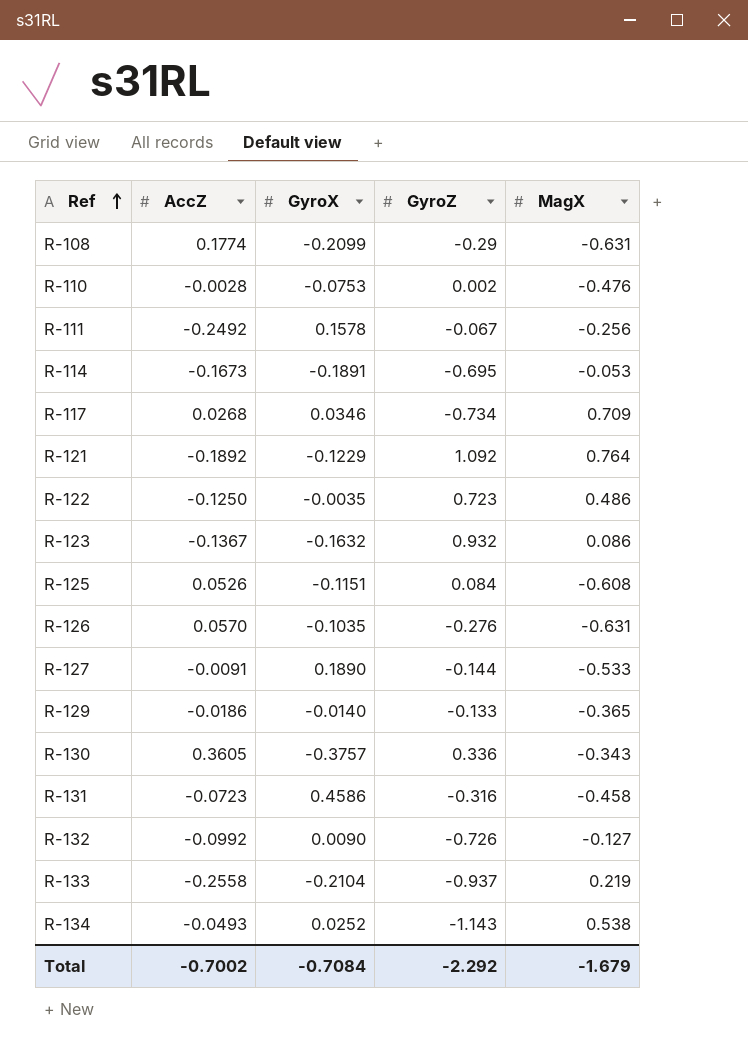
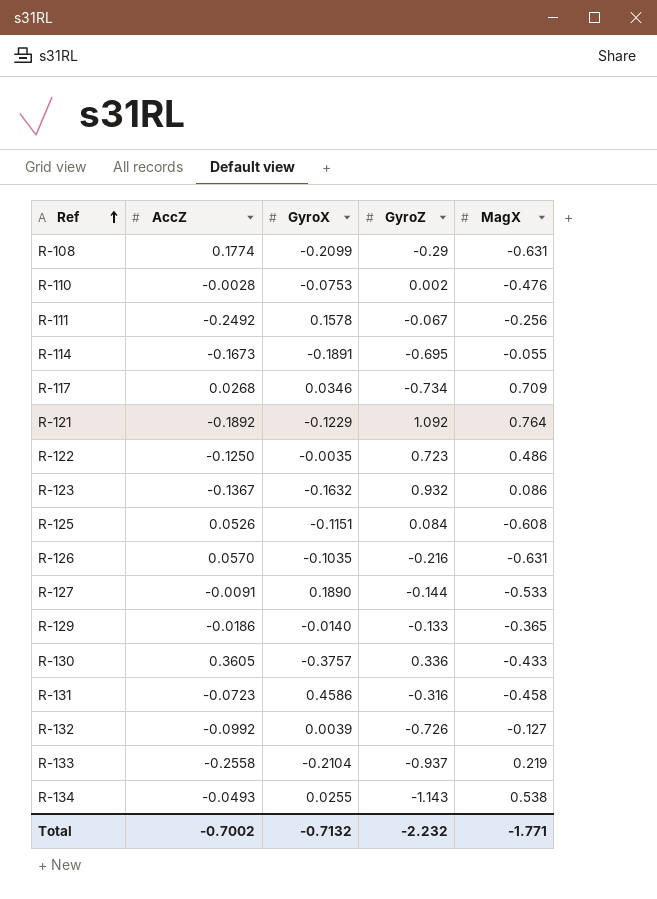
R-114 | MagX: -0.053 -> -0.055
R-126 | GyroZ: -0.276 -> -0.216
R-130 | MagX: -0.343 -> -0.433
R-132 | GyroX: 0.0090 -> 0.0039
R-134 | GyroX: 0.0252 -> 0.0255
Total | GyroX: -0.7084 -> -0.7132
Total | GyroZ: -2.292 -> -2.232
Total | MagX: -1.679 -> -1.771

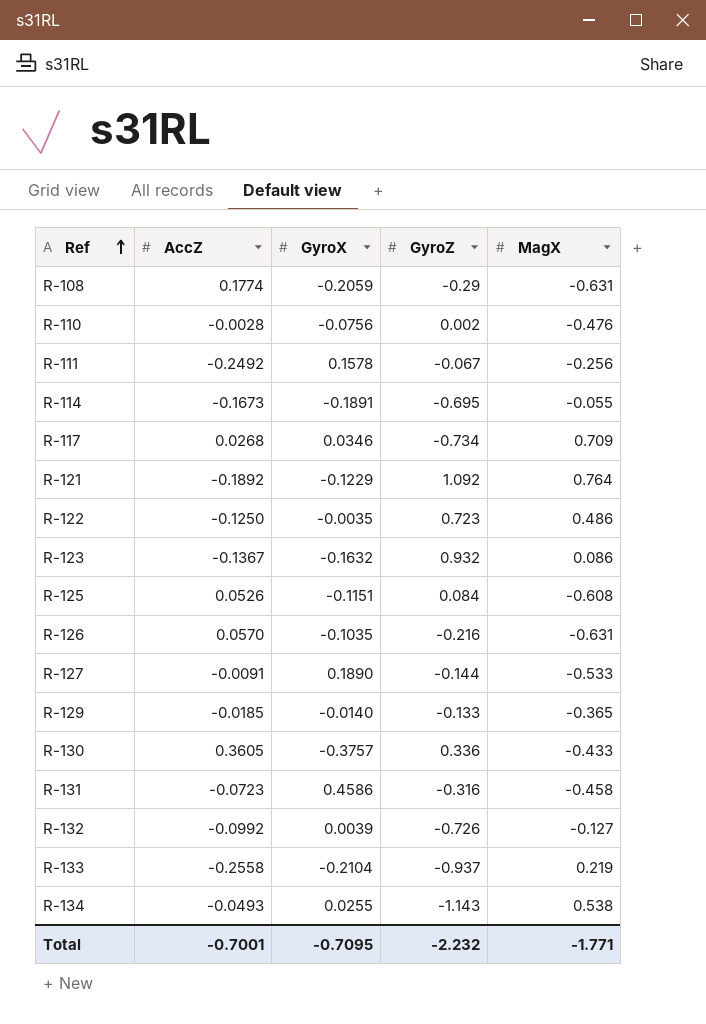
R-108 | GyroX: -0.2099 -> -0.2059
R-110 | GyroX: -0.0753 -> -0.0756
R-129 | AccZ: -0.0186 -> -0.0185
Total | AccZ: -0.7002 -> -0.7001
Total | GyroX: -0.7132 -> -0.7095

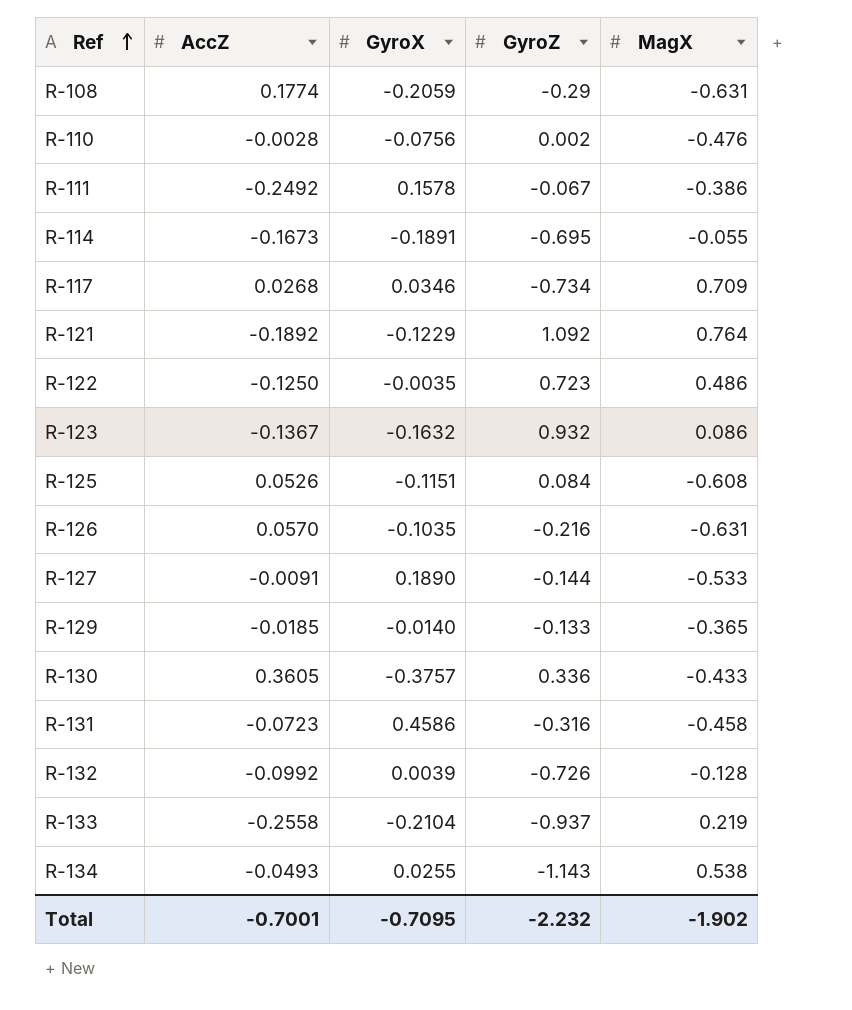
R-111 | MagX: -0.256 -> -0.386
R-132 | MagX: -0.127 -> -0.128
Total | MagX: -1.771 -> -1.902

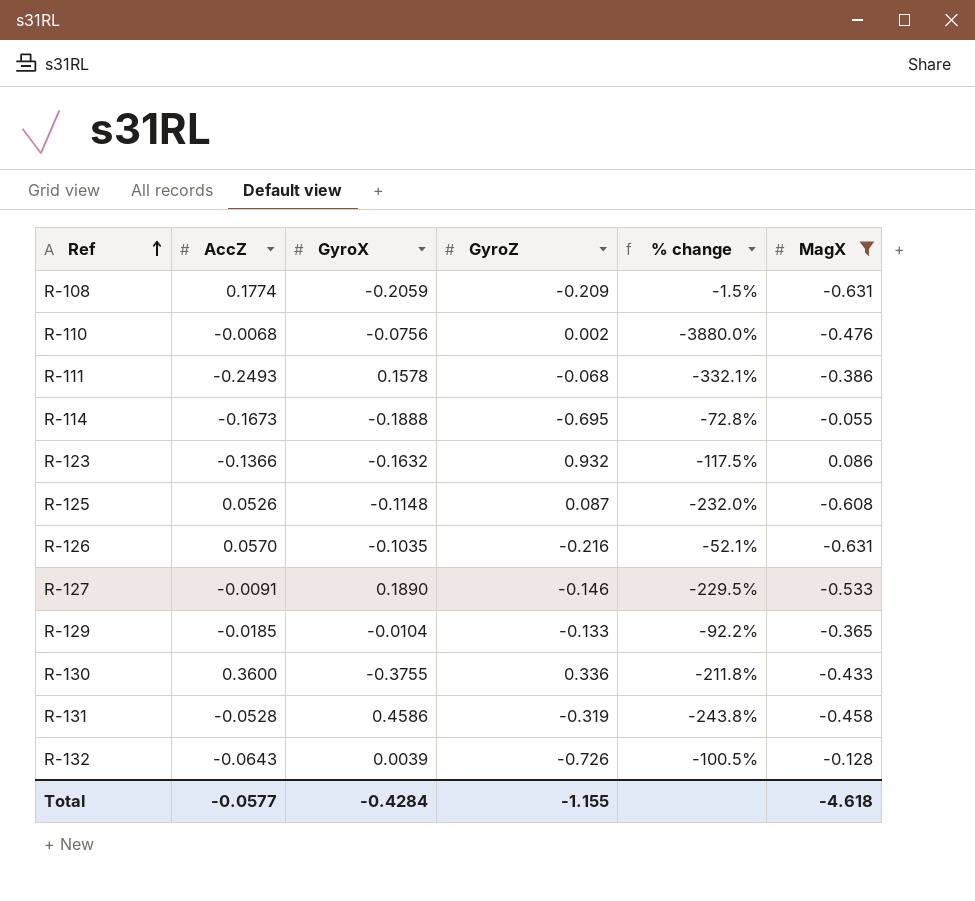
filter: none -> MagX <= 0.086
column % change | formula: none -> ([GyroX] - [GyroZ]) / [GyroZ]
R-108 | GyroZ: -0.29 -> -0.209
R-110 | AccZ: -0.0028 -> -0.0068
R-111 | AccZ: -0.2492 -> -0.2493
R-111 | GyroZ: -0.067 -> -0.068
R-114 | GyroX: -0.1891 -> -0.1888
R-123 | AccZ: -0.1367 -> -0.1366
R-125 | GyroX: -0.1151 -> -0.1148
R-125 | GyroZ: 0.084 -> 0.087
R-127 | GyroZ: -0.144 -> -0.146
R-129 | GyroX: -0.0140 -> -0.0104
R-130 | AccZ: 0.3605 -> 0.3600
R-130 | GyroX: -0.3757 -> -0.3755
R-131 | AccZ: -0.0723 -> -0.0528
R-131 | GyroZ: -0.316 -> -0.319
R-132 | AccZ: -0.0992 -> -0.0643
Total | AccZ: -0.7001 -> -0.0577
Total | GyroX: -0.7095 -> -0.4284
Total | GyroZ: -2.232 -> -1.155
Total | MagX: -1.902 -> -4.618

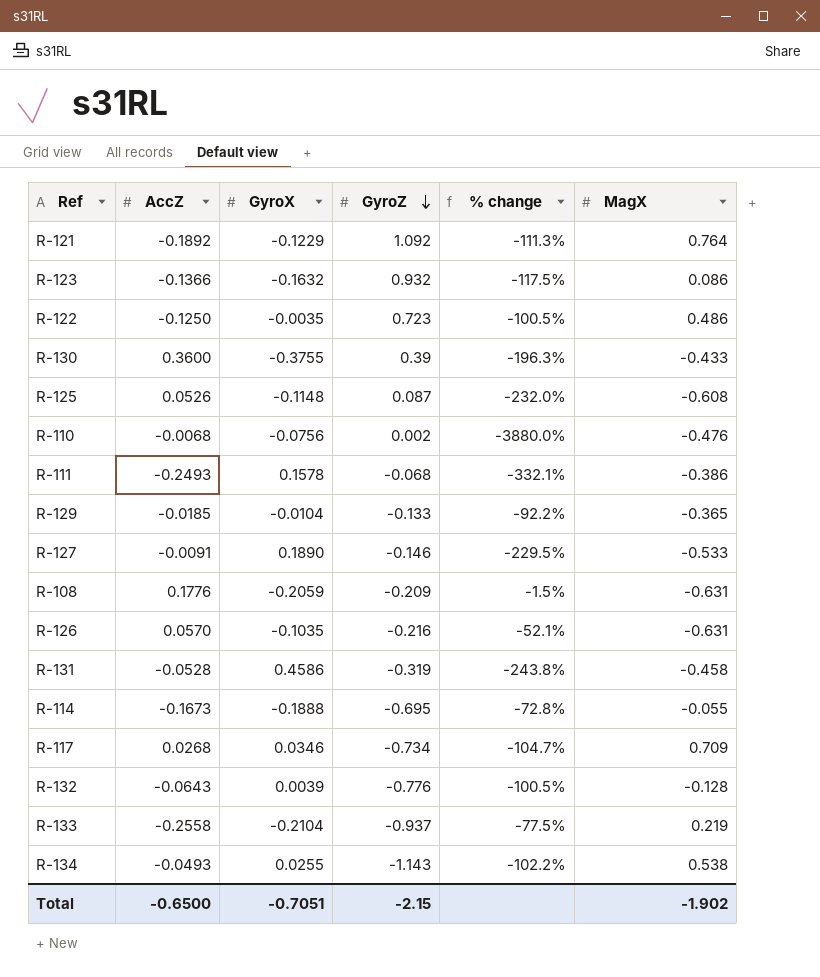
filter: MagX <= 0.086 -> none
row order: Ref ascending -> GyroZ descending
R-130 | GyroZ: 0.336 -> 0.39
R-130 | % change: -211.8% -> -196.3%
R-108 | AccZ: 0.1774 -> 0.1776
R-132 | GyroZ: -0.726 -> -0.776
Total | AccZ: -0.0577 -> -0.6500
Total | GyroX: -0.4284 -> -0.7051
Total | GyroZ: -1.155 -> -2.15
Total | MagX: -4.618 -> -1.902

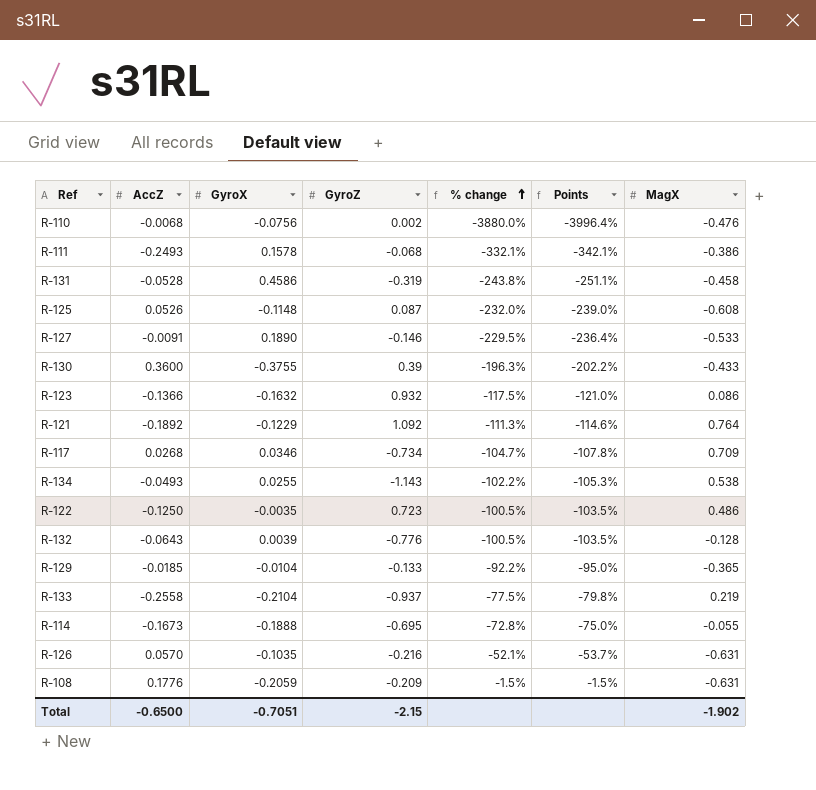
row order: GyroZ descending -> % change ascending
column Points | formula: none -> [% change] * 1.03

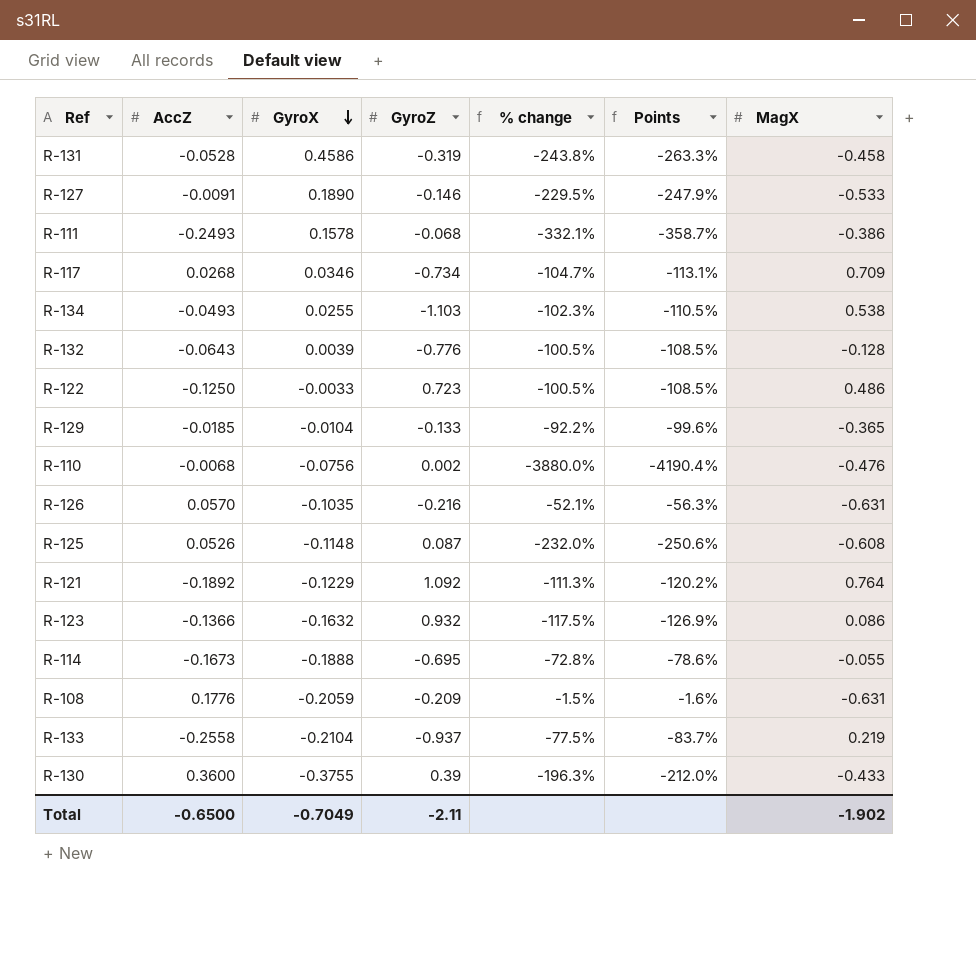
row order: % change ascending -> GyroX descending
column Points | formula: [% change] * 1.03 -> [% change] * 1.08
R-134 | GyroZ: -1.143 -> -1.103
R-134 | % change: -102.2% -> -102.3%
R-122 | GyroX: -0.0035 -> -0.0033
Total | GyroX: -0.7051 -> -0.7049
Total | GyroZ: -2.15 -> -2.11

